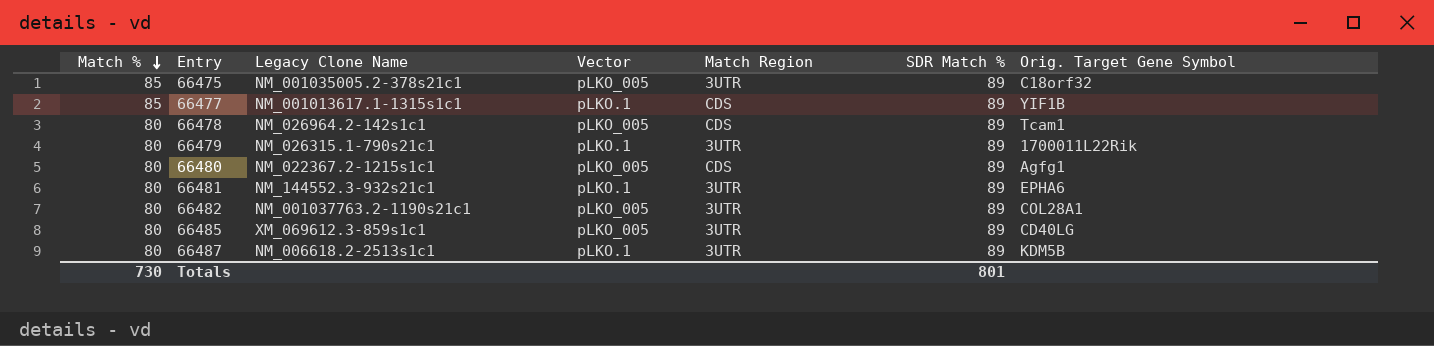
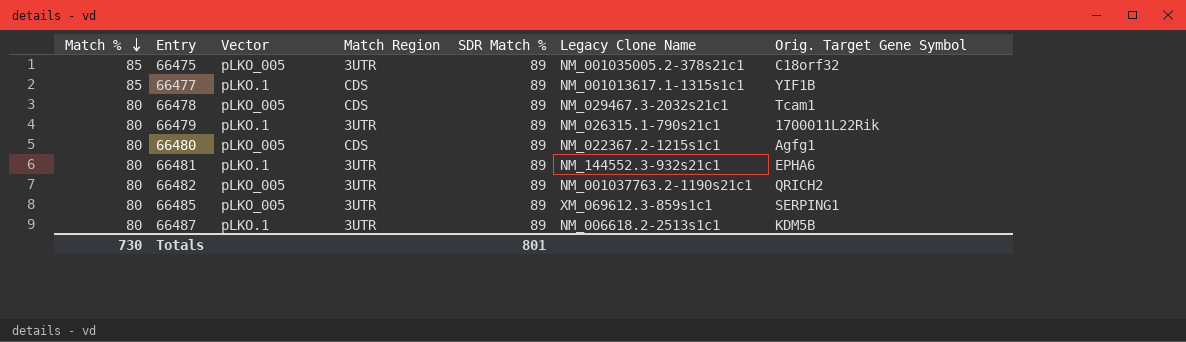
column Legacy Clone Name | position: 3 -> 6
66478 | Legacy Clone Name: NM_026964.2-142s1c1 -> NM_029467.3-2032s21c1
66482 | Orig. Target Gene Symbol: COL28A1 -> QRICH2
66485 | Orig. Target Gene Symbol: CD40LG -> SERPING1

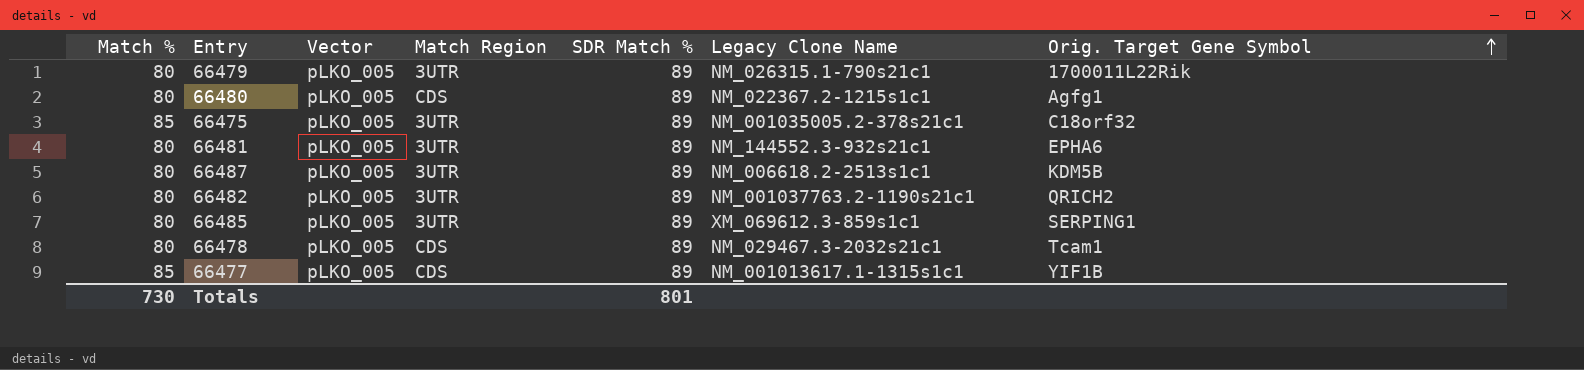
row order: Match % descending -> Orig. Target Gene Symbol ascending
66479 | Vector: pLKO.1 -> pLKO_005
66481 | Vector: pLKO.1 -> pLKO_005
66487 | Vector: pLKO.1 -> pLKO_005
66477 | Vector: pLKO.1 -> pLKO_005

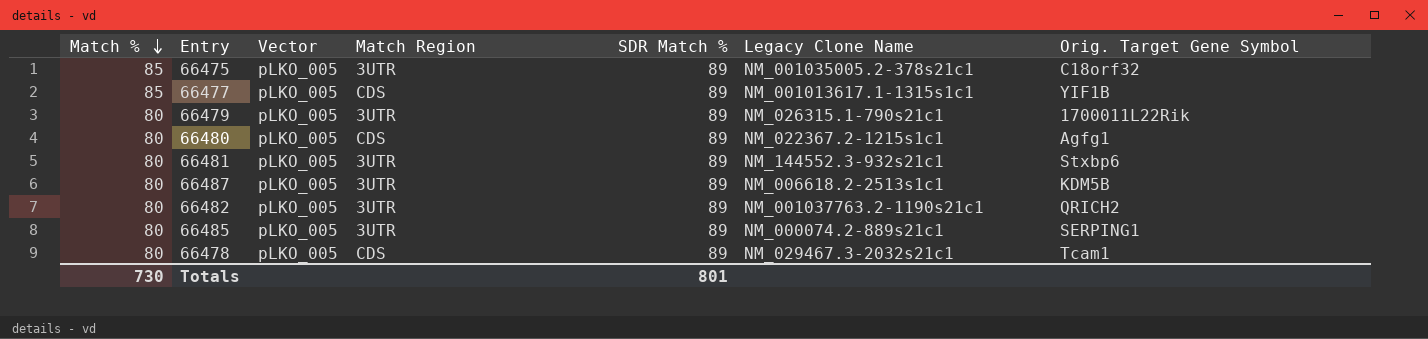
row order: Orig. Target Gene Symbol ascending -> Match % descending
66481 | Orig. Target Gene Symbol: EPHA6 -> Stxbp6
66485 | Legacy Clone Name: XM_069612.3-859s1c1 -> NM_000074.2-889s21c1

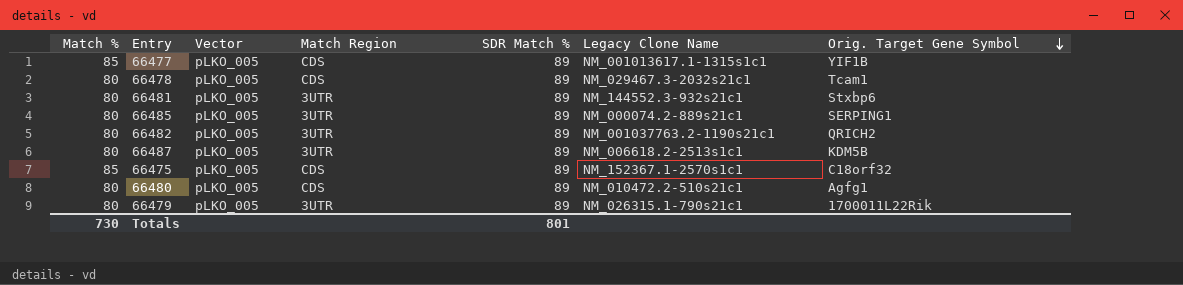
row order: Match % descending -> Orig. Target Gene Symbol descending
66475 | Match Region: 3UTR -> CDS
66475 | Legacy Clone Name: NM_001035005.2-378s21c1 -> NM_152367.1-2570s1c1
66480 | Legacy Clone Name: NM_022367.2-1215s1c1 -> NM_010472.2-510s21c1

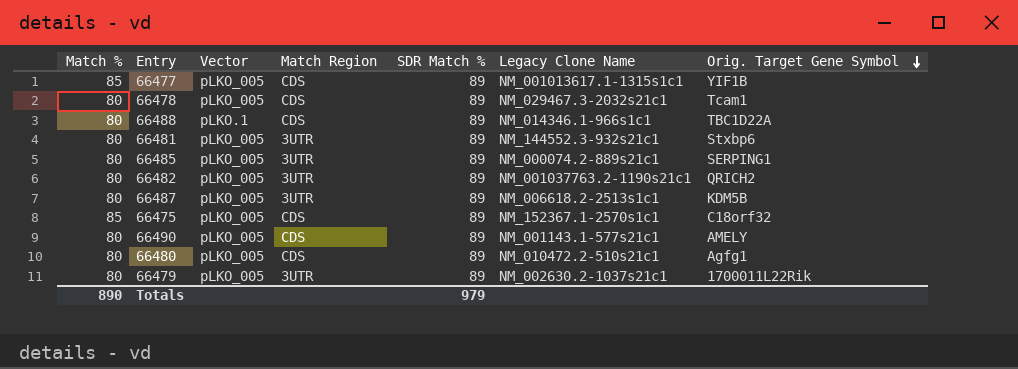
row 66488: none -> 80 | pLKO.1 | CDS | 89 | NM_014346.1-966s1c1 | TBC1D22A
row 66490: none -> 80 | pLKO_005 | CDS | 89 | NM_001143.1-577s21c1 | AMELY
66479 | Legacy Clone Name: NM_026315.1-790s21c1 -> NM_002630.2-1037s21c1
Totals | Match %: 730 -> 890
Totals | SDR Match %: 801 -> 979

